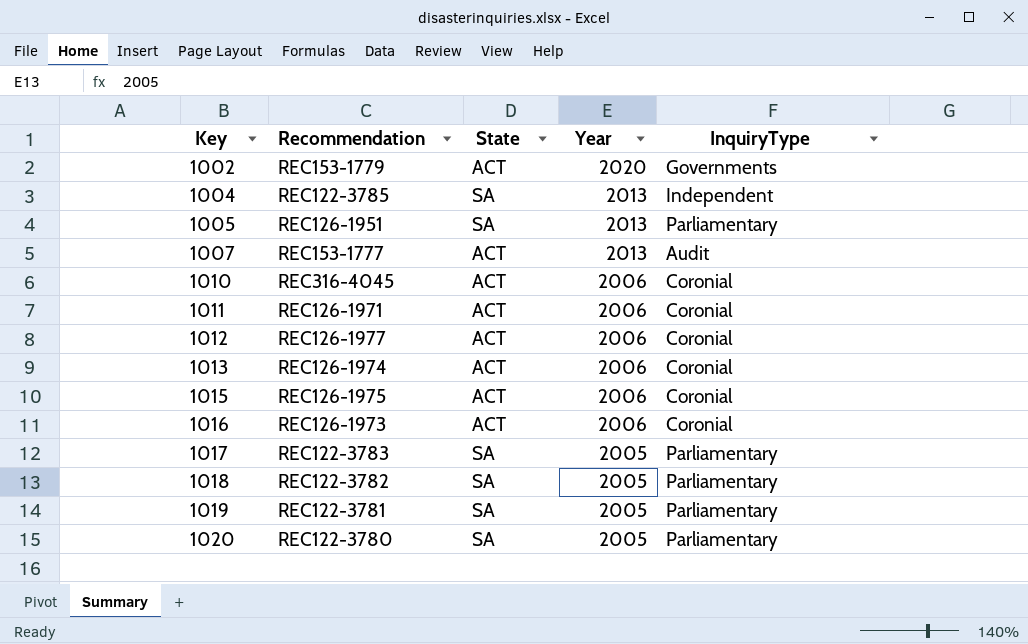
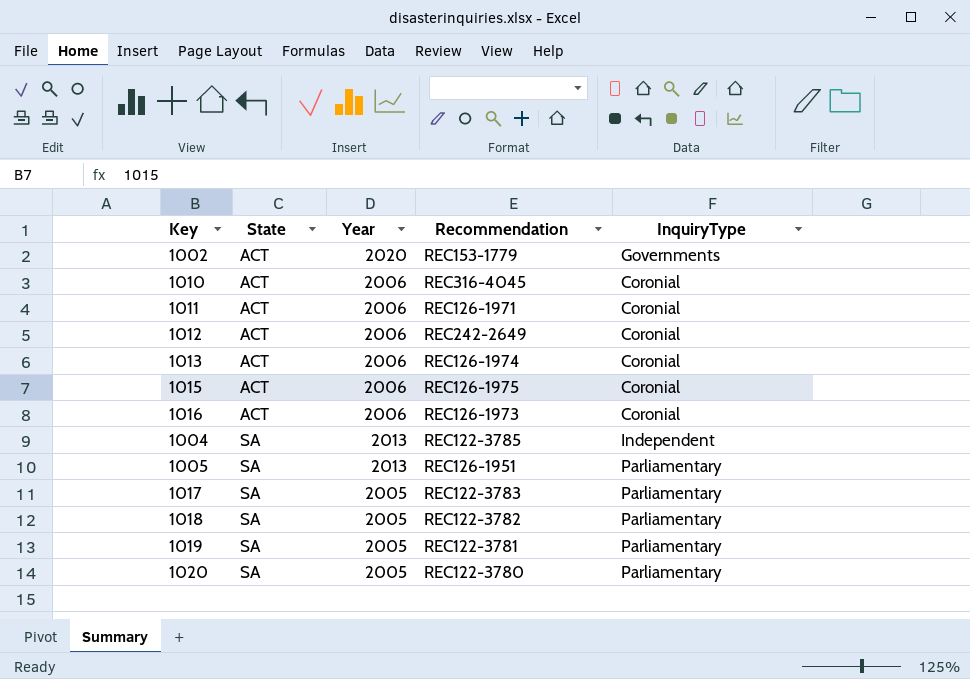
row order: Key ascending -> State ascending
column Recommendation | position: 2 -> 4
row 1007: REC153-1777 | ACT | 2013 | Audit -> none
1012 | Recommendation: REC126-1977 -> REC242-2649

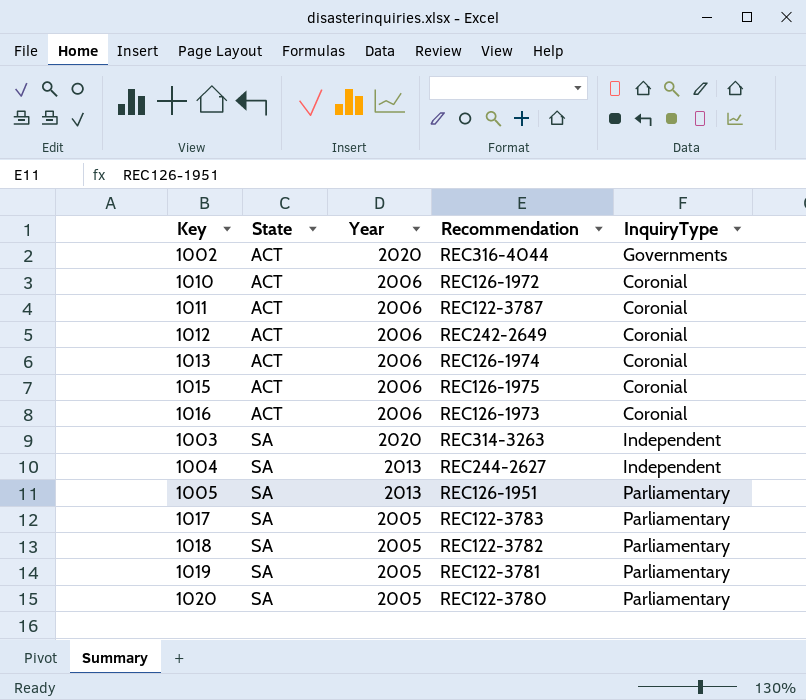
1002 | Recommendation: REC153-1779 -> REC316-4044
1010 | Recommendation: REC316-4045 -> REC126-1972
1011 | Recommendation: REC126-1971 -> REC122-3787
row 1003: none -> SA | 2020 | REC314-3263 | Independent
1004 | Recommendation: REC122-3785 -> REC244-2627

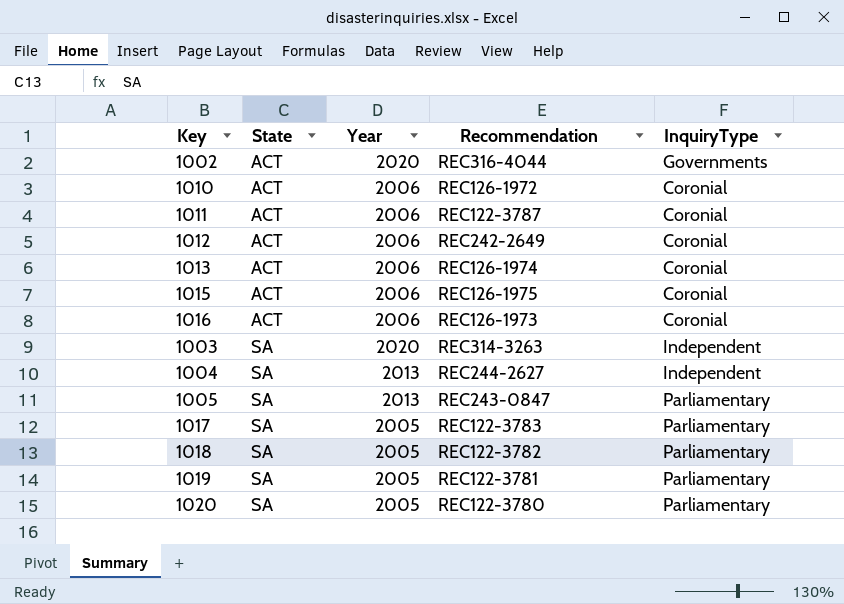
1005 | Recommendation: REC126-1951 -> REC243-0847

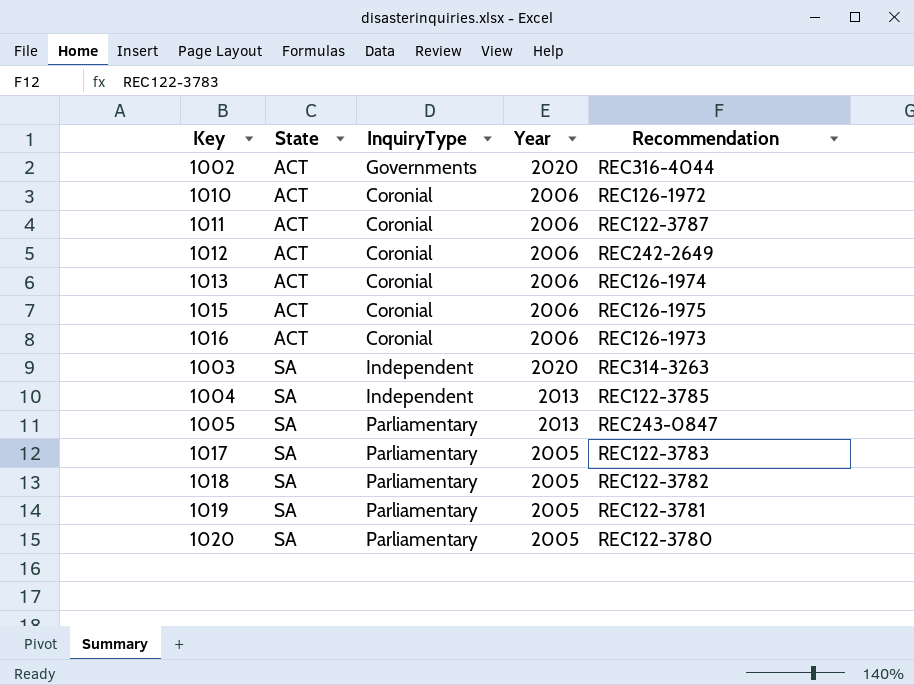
column InquiryType | position: 5 -> 3
1004 | Recommendation: REC244-2627 -> REC122-3785

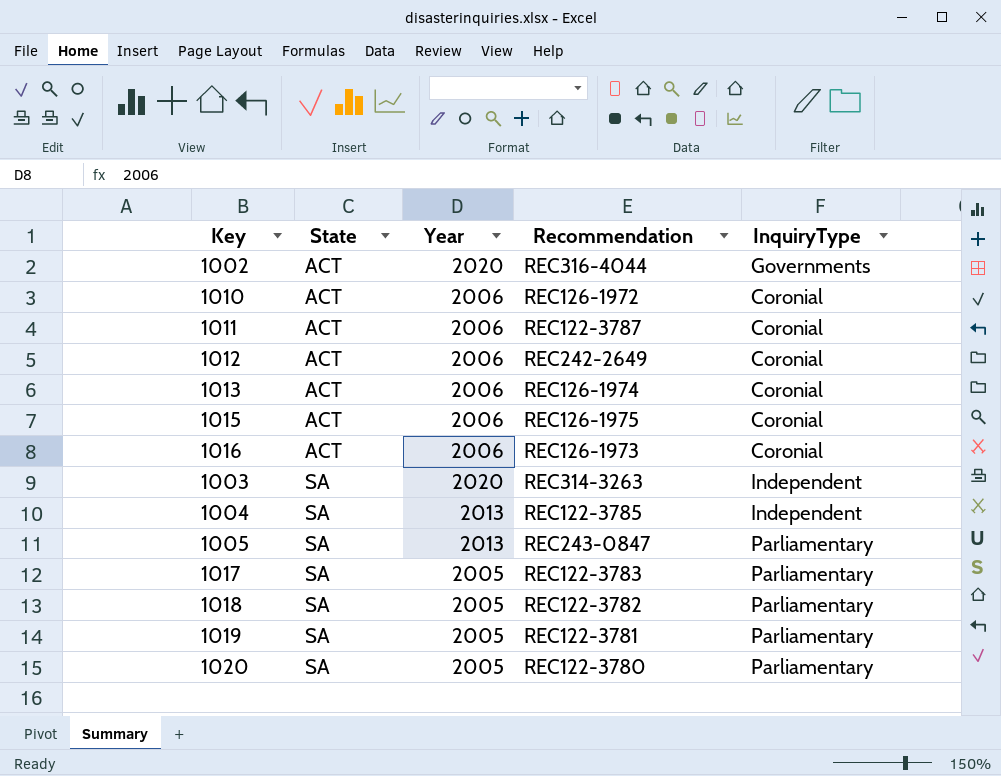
column InquiryType | position: 3 -> 5

